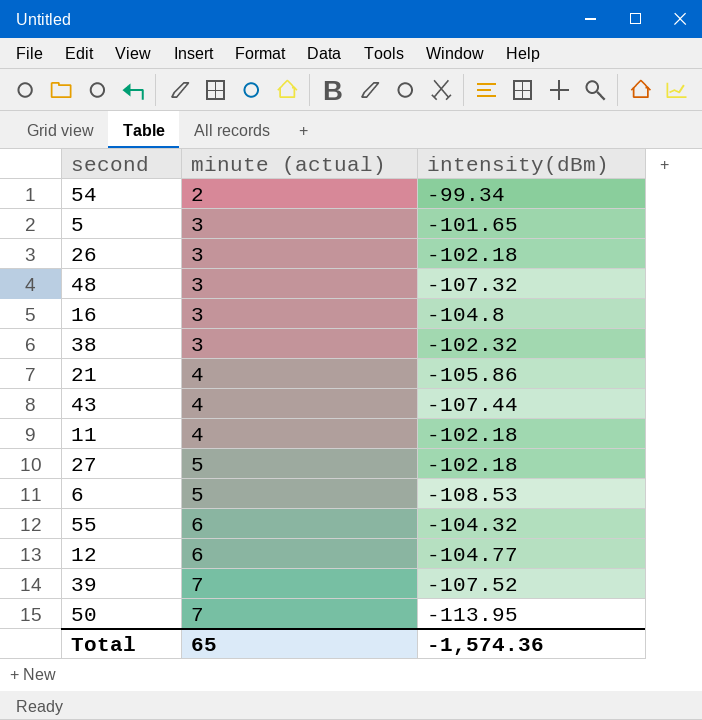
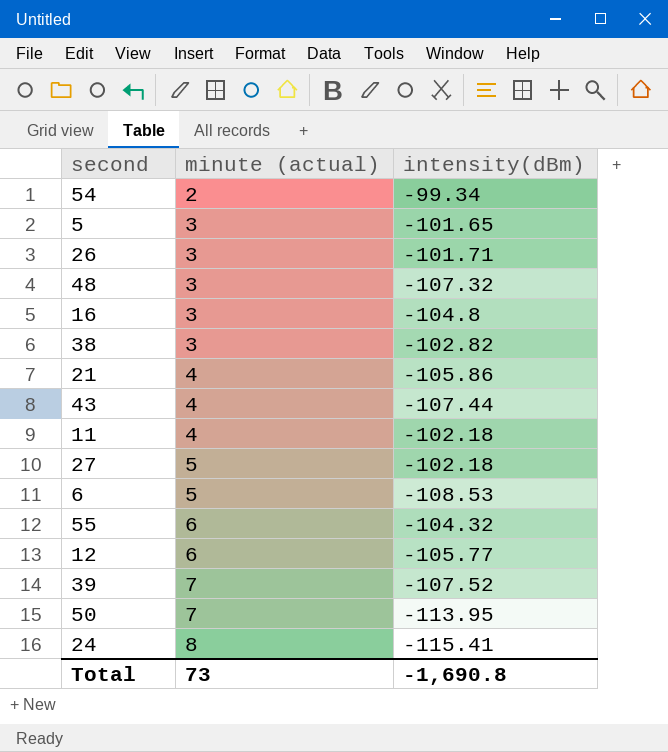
26 | intensity(dBm): -102.18 -> -101.71
38 | intensity(dBm): -102.32 -> -102.82
12 | intensity(dBm): -104.77 -> -105.77
row 24: none -> 8 | -115.41
Total | minute (actual): 65 -> 73
Total | intensity(dBm): -1,574.36 -> -1,690.8

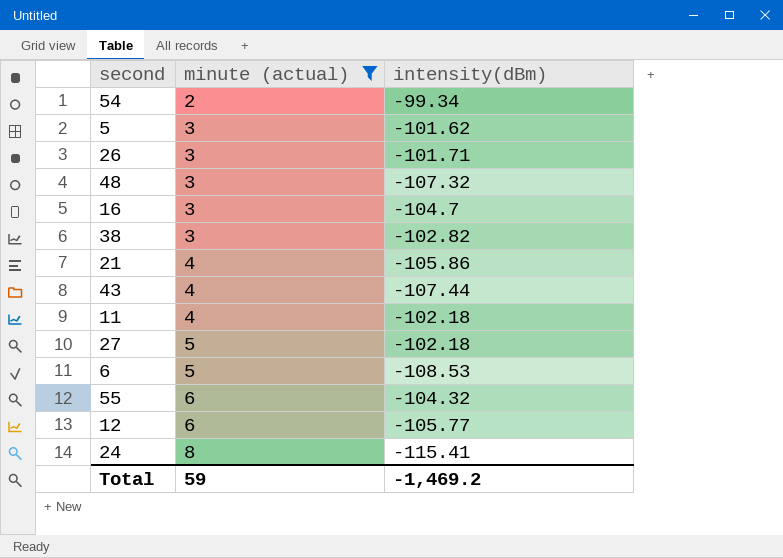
filter: none -> minute (actual) != 7
5 | intensity(dBm): -101.65 -> -101.62
16 | intensity(dBm): -104.8 -> -104.7
Total | minute (actual): 73 -> 59
Total | intensity(dBm): -1,690.8 -> -1,469.2

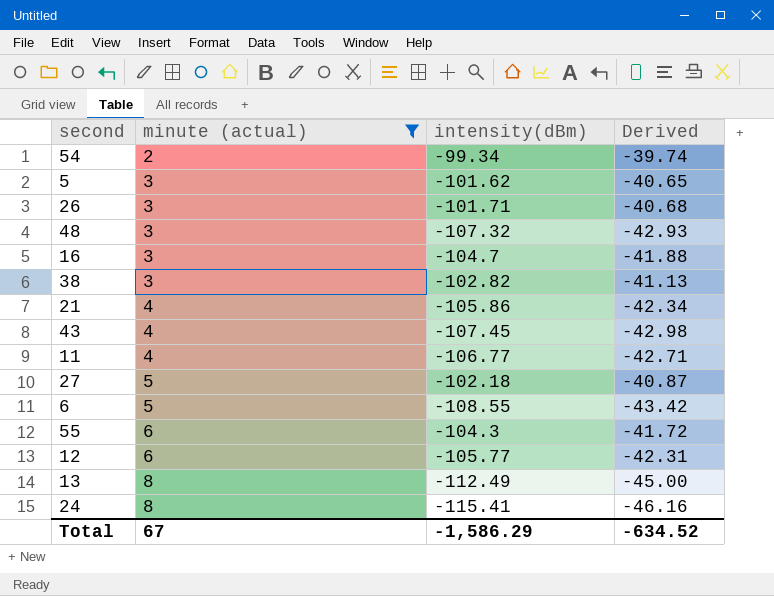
column Derived | formula: none -> [intensity(dBm)] * 0.4
43 | intensity(dBm): -107.44 -> -107.45
11 | intensity(dBm): -102.18 -> -106.77
6 | intensity(dBm): -108.53 -> -108.55
55 | intensity(dBm): -104.32 -> -104.3
row 13: none -> 8 | -112.49 | -45.00
Total | minute (actual): 59 -> 67
Total | intensity(dBm): -1,469.2 -> -1,586.29

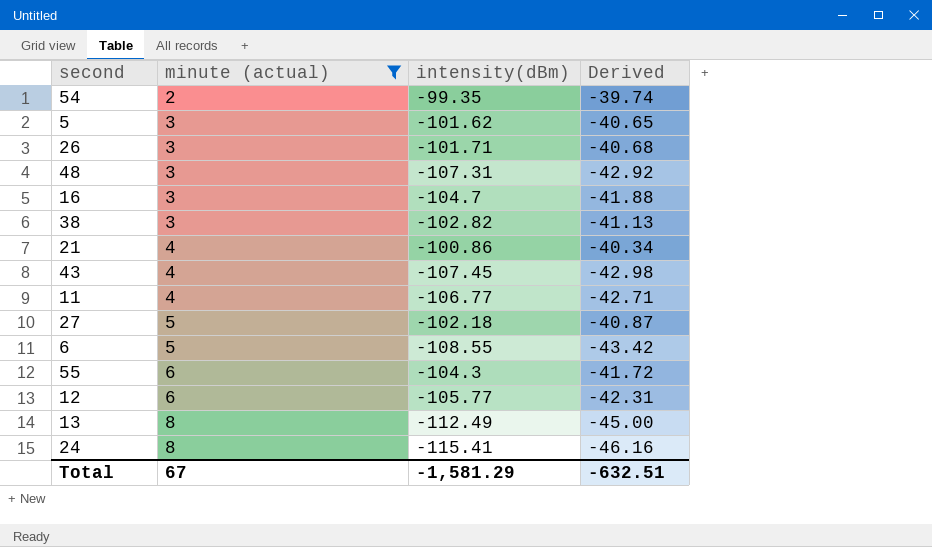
54 | intensity(dBm): -99.34 -> -99.35
48 | intensity(dBm): -107.32 -> -107.31
48 | Derived: -42.93 -> -42.92
21 | intensity(dBm): -105.86 -> -100.86
21 | Derived: -42.34 -> -40.34
Total | intensity(dBm): -1,586.29 -> -1,581.29
Total | Derived: -634.52 -> -632.51

